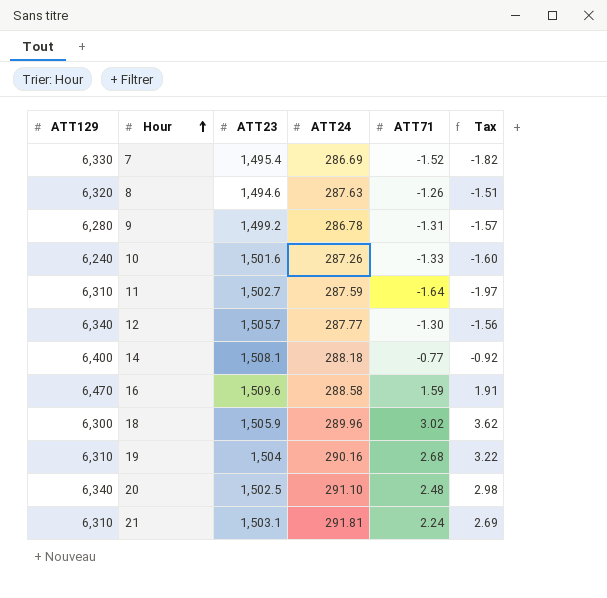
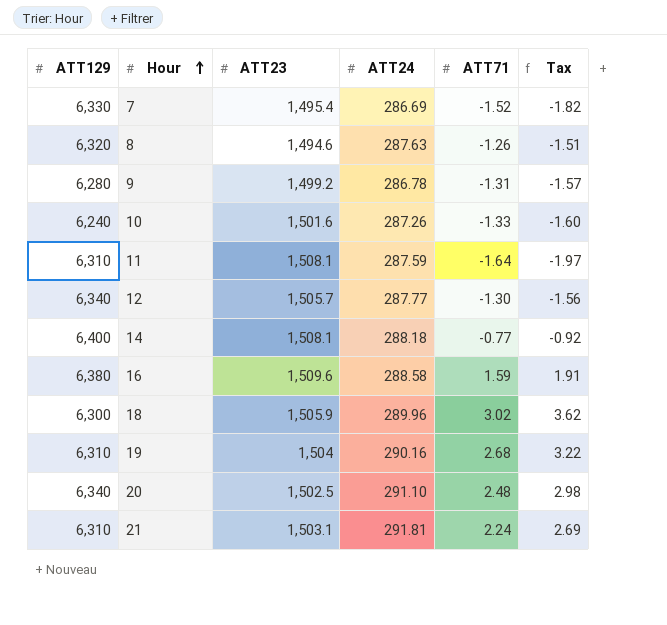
11 | ATT23: 1,502.7 -> 1,508.1
16 | ATT129: 6,470 -> 6,380

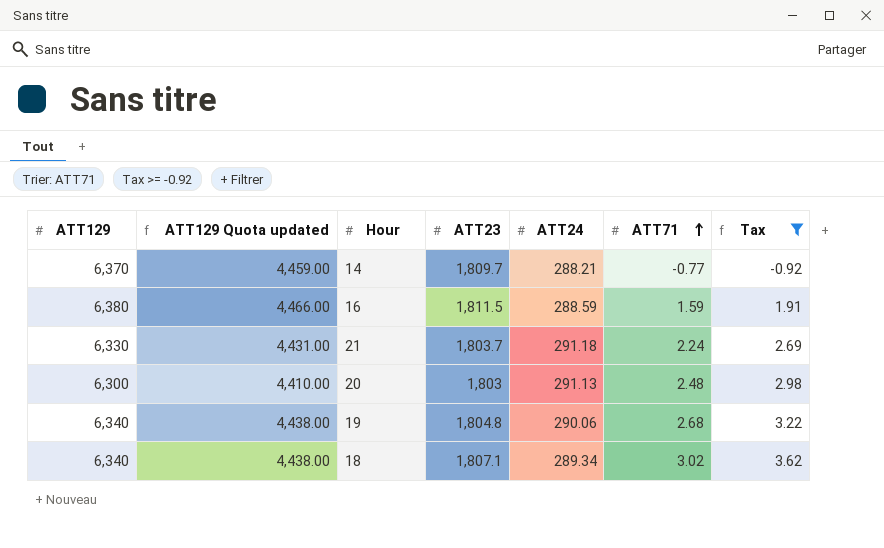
filter: none -> Tax >= -0.92
row order: Hour ascending -> ATT71 ascending
column ATT129 Quota updated | formula: none -> [ATT129] * 0.7
14 | ATT129: 6,400 -> 6,370
14 | ATT23: 1,508.1 -> 1,809.7
14 | ATT24: 288.18 -> 288.21
16 | ATT23: 1,509.6 -> 1,811.5
16 | ATT24: 288.58 -> 288.59
21 | ATT129: 6,310 -> 6,330
21 | ATT23: 1,503.1 -> 1,803.7
21 | ATT24: 291.81 -> 291.18
20 | ATT129: 6,340 -> 6,300
20 | ATT23: 1,502.5 -> 1,803
20 | ATT24: 291.10 -> 291.13
19 | ATT129: 6,310 -> 6,340
19 | ATT23: 1,504 -> 1,804.8
19 | ATT24: 290.16 -> 290.06
18 | ATT129: 6,300 -> 6,340
18 | ATT23: 1,505.9 -> 1,807.1
18 | ATT24: 289.96 -> 289.34

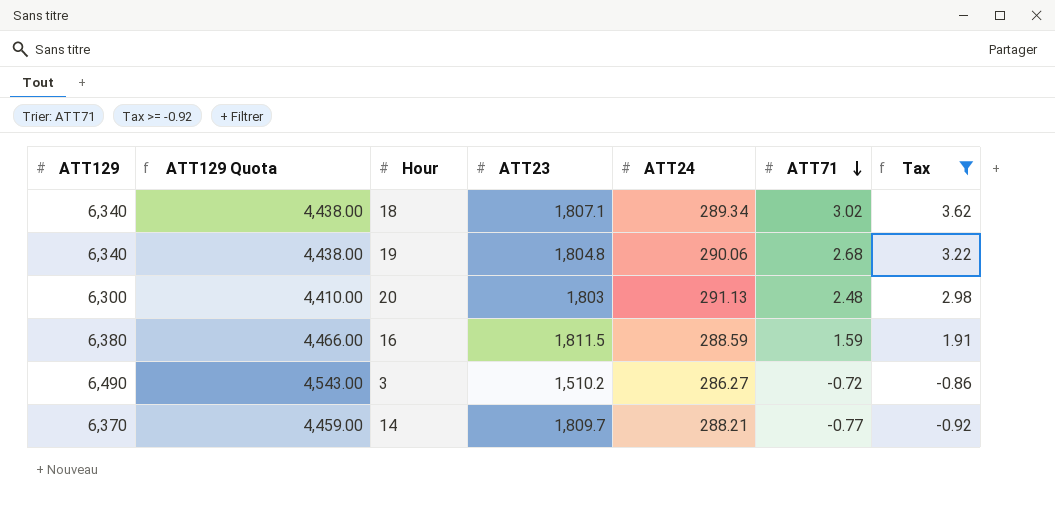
row order: ATT71 ascending -> ATT71 descending
column name: ATT129 Quota updated -> ATT129 Quota
row 21: 6,330 | 4,431.00 | 1,803.7 | 291.18 | 2.24 | 2.69 -> none
row 3: none -> 6,490 | 4,543.00 | 1,510.2 | 286.27 | -0.72 | -0.86

